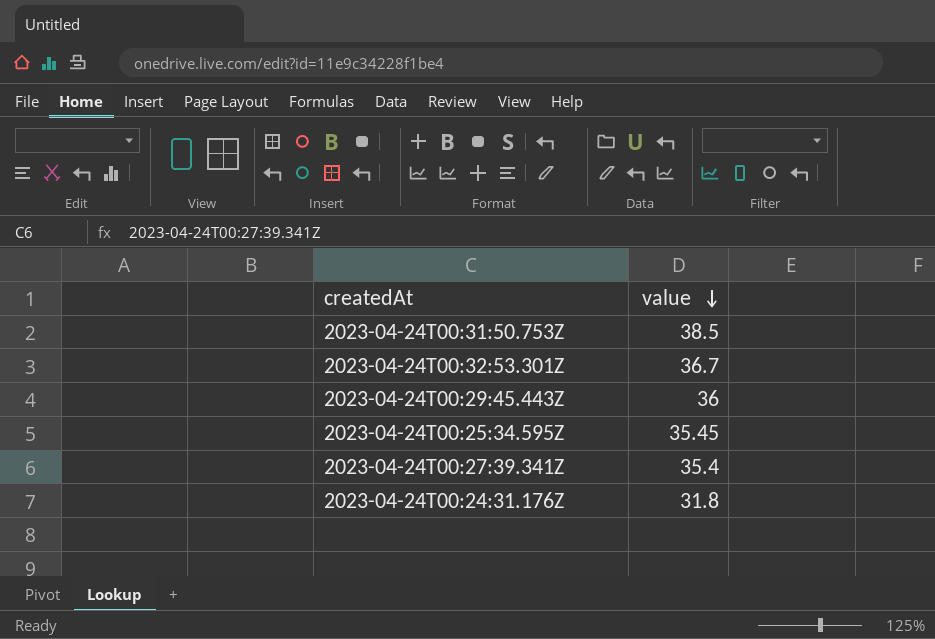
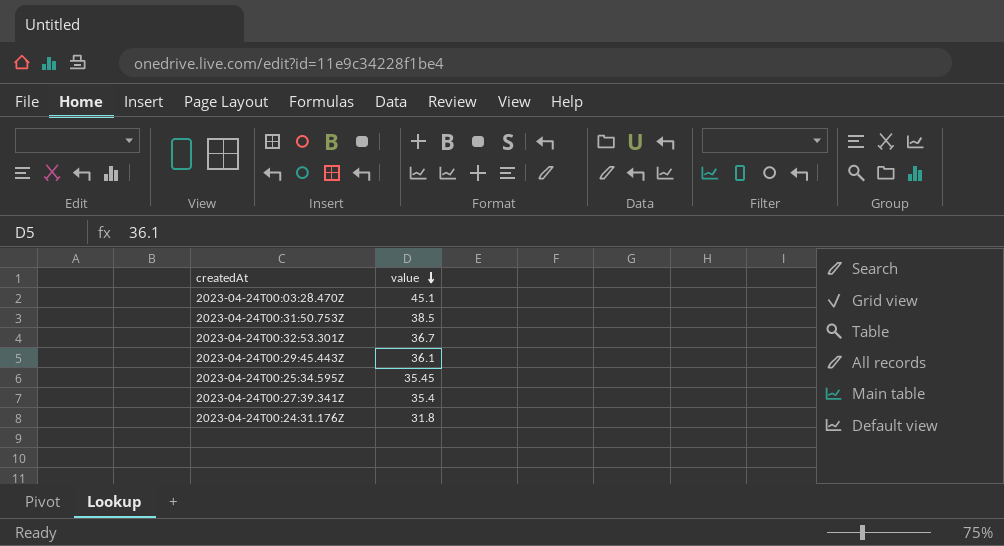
row 2023-04-24T00:03:28.470Z: none -> 45.1
2023-04-24T00:29:45.443Z | value: 36 -> 36.1

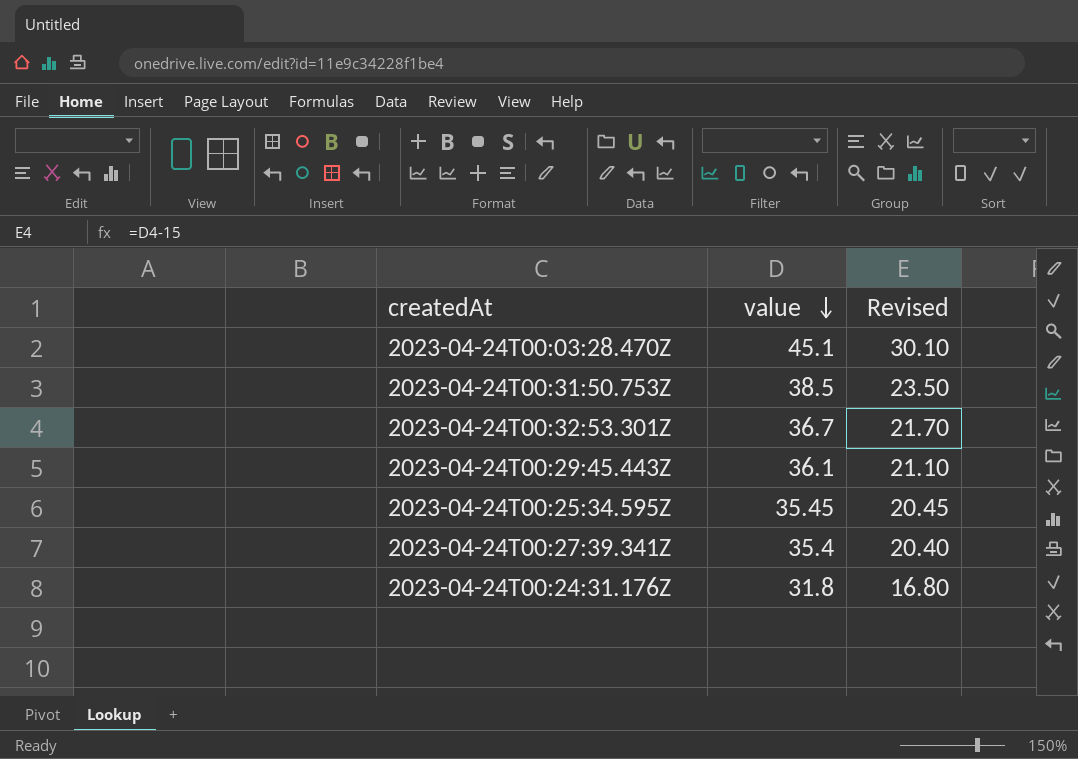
column Revised | formula: none -> [value] - 15

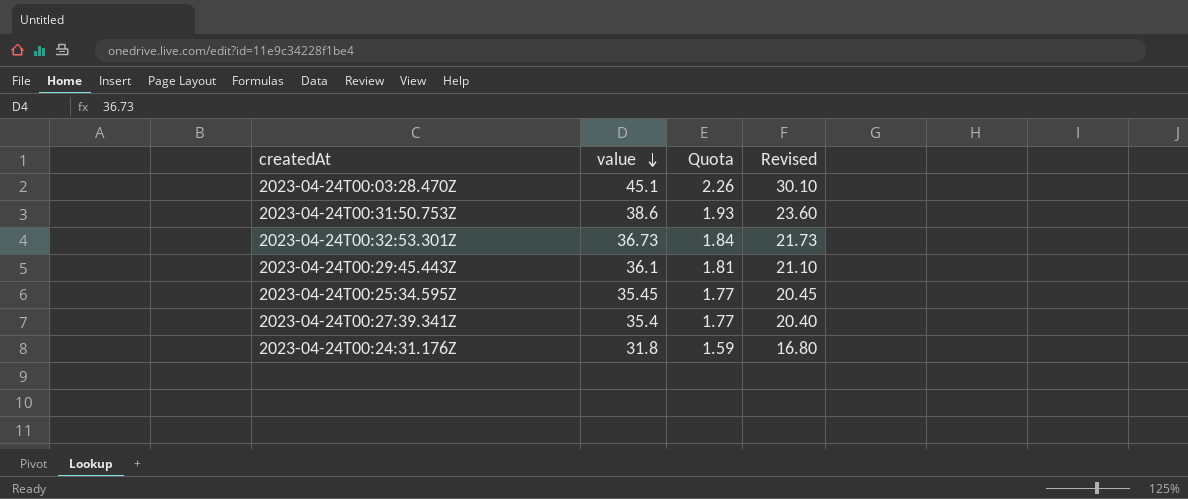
column Quota | formula: none -> [value] * 0.05
2023-04-24T00:31:50.753Z | value: 38.5 -> 38.6
2023-04-24T00:31:50.753Z | Revised: 23.50 -> 23.60
2023-04-24T00:32:53.301Z | value: 36.7 -> 36.73
2023-04-24T00:32:53.301Z | Revised: 21.70 -> 21.73

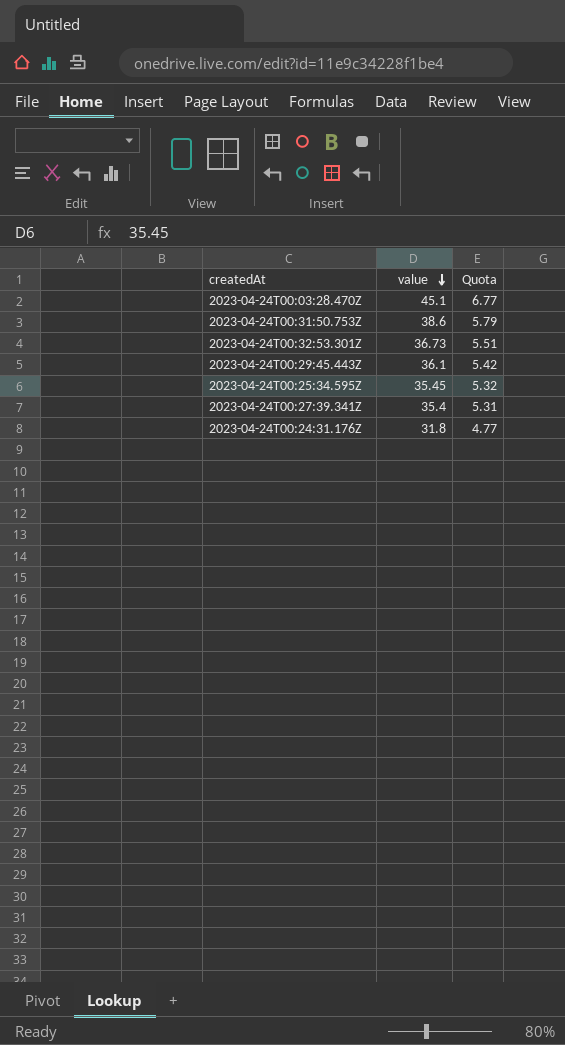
column Revised | formula: [value] - 15 -> none
column Quota | formula: [value] * 0.05 -> [value] * 0.15

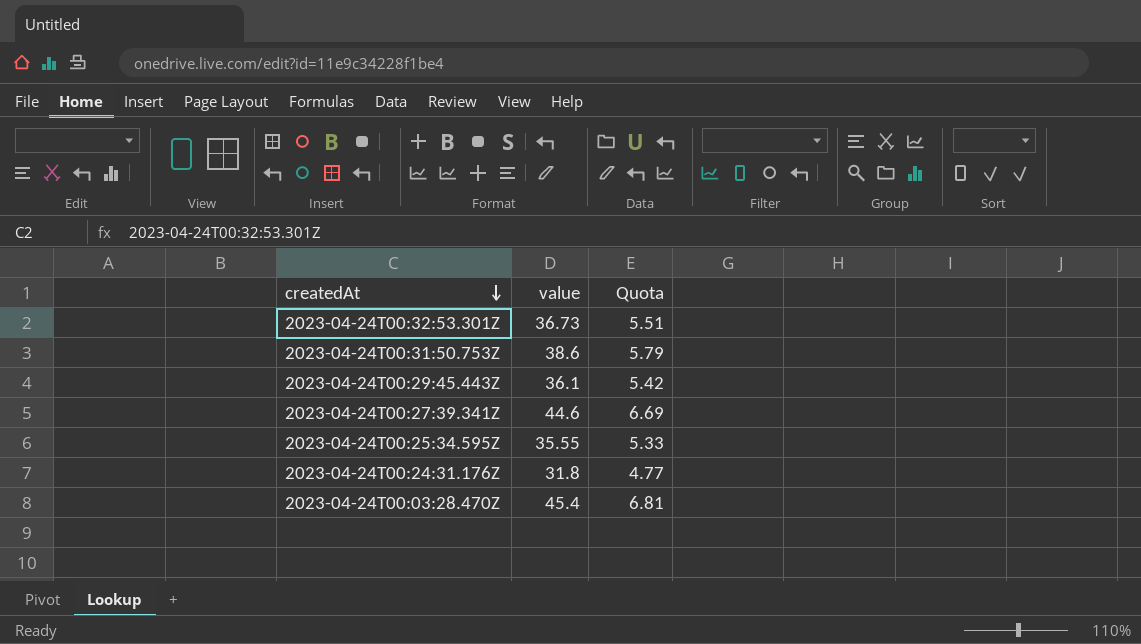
row order: value descending -> createdAt descending
2023-04-24T00:27:39.341Z | value: 35.4 -> 44.6
2023-04-24T00:27:39.341Z | Quota: 5.31 -> 6.69
2023-04-24T00:25:34.595Z | value: 35.45 -> 35.55
2023-04-24T00:25:34.595Z | Quota: 5.32 -> 5.33
2023-04-24T00:03:28.470Z | value: 45.1 -> 45.4
2023-04-24T00:03:28.470Z | Quota: 6.77 -> 6.81

